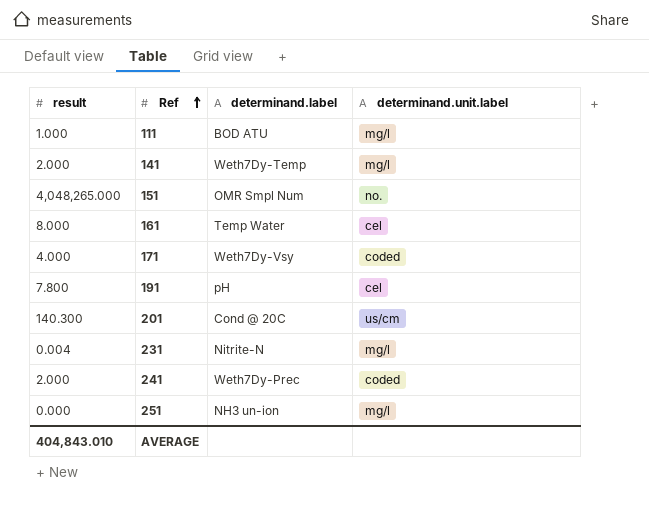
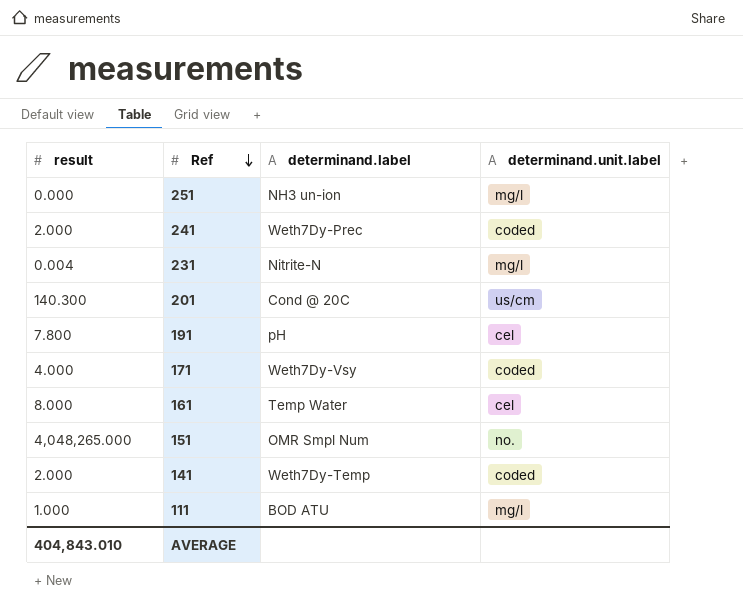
row order: Ref ascending -> Ref descending
141 | determinand.unit.label: mg/l -> coded

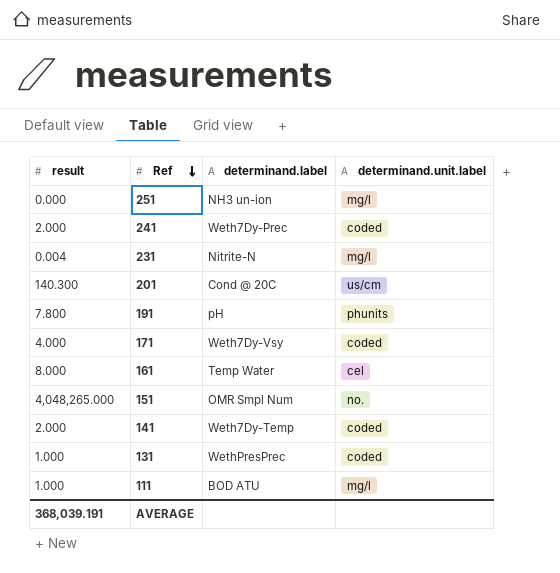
191 | determinand.unit.label: cel -> phunits
row 131: none -> 1.000 | WethPresPrec | coded
AVERAGE | result: 404,843.010 -> 368,039.191

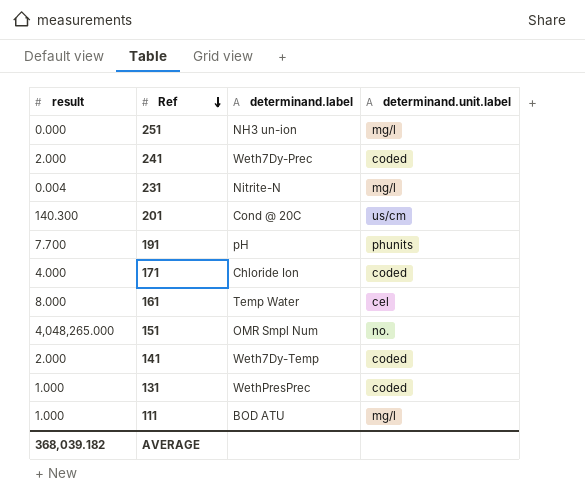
191 | result: 7.800 -> 7.700
171 | determinand.label: Weth7Dy-Vsy -> Chloride Ion
AVERAGE | result: 368,039.191 -> 368,039.182

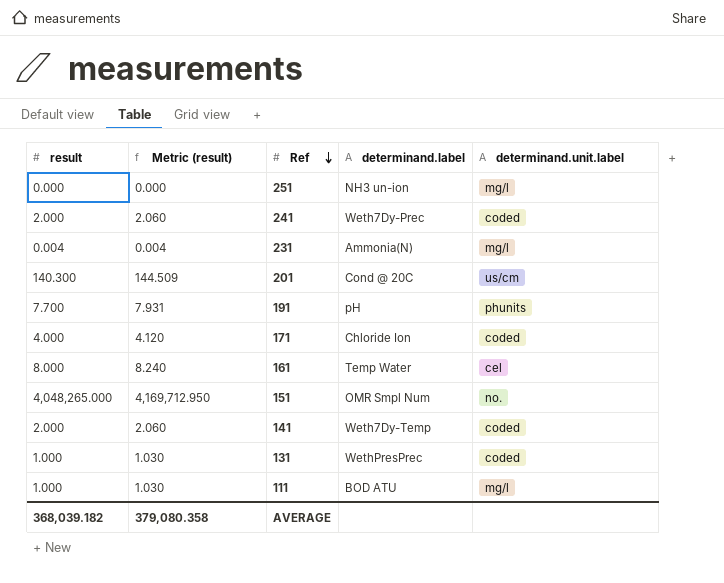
column Metric (result) | formula: none -> [result] * 1.03
231 | determinand.label: Nitrite-N -> Ammonia(N)

